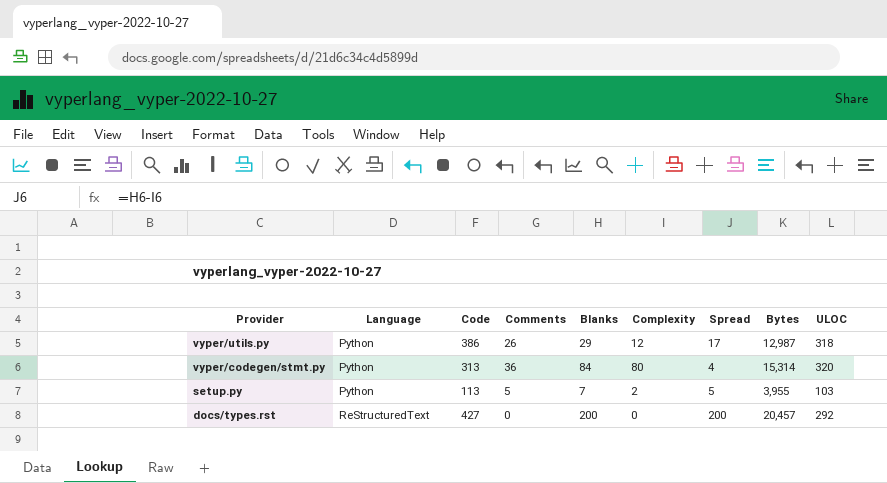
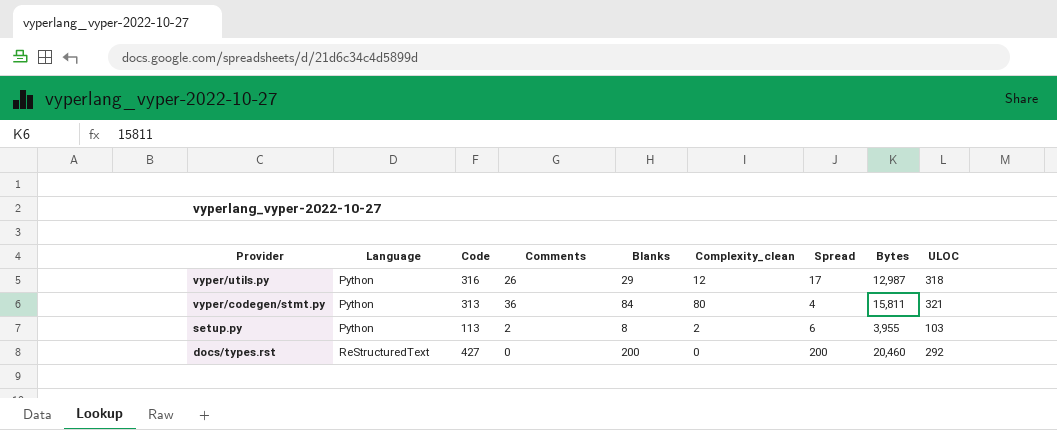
column name: Complexity -> Complexity_clean
vyper/utils.py | Code: 386 -> 316
vyper/codegen/stmt.py | Bytes: 15,314 -> 15,811
vyper/codegen/stmt.py | ULOC: 320 -> 321
setup.py | Comments: 5 -> 2
setup.py | Blanks: 7 -> 8
setup.py | Spread: 5 -> 6
docs/types.rst | Bytes: 20,457 -> 20,460

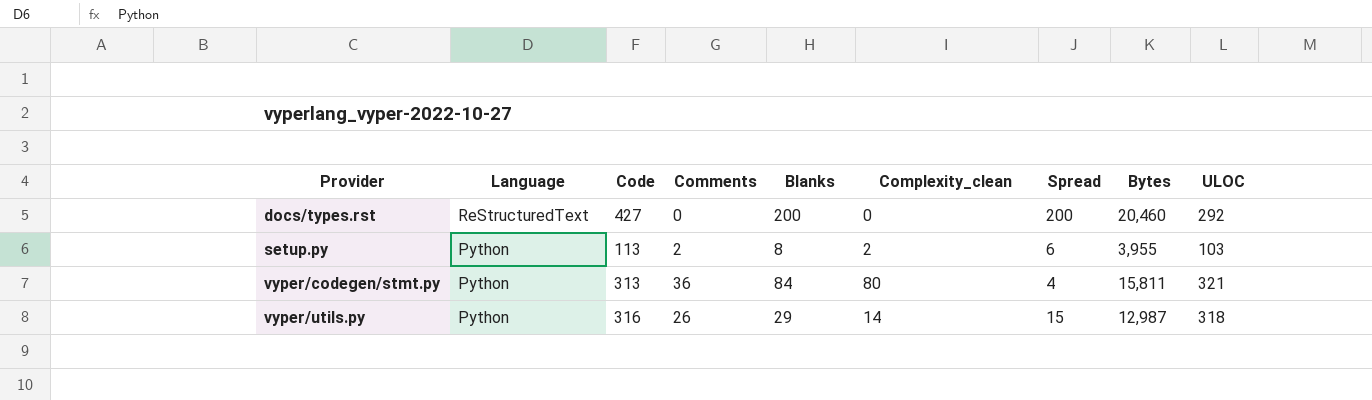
row order: Provider descending -> Provider ascending
vyper/utils.py | Complexity_clean: 12 -> 14
vyper/utils.py | Spread: 17 -> 15

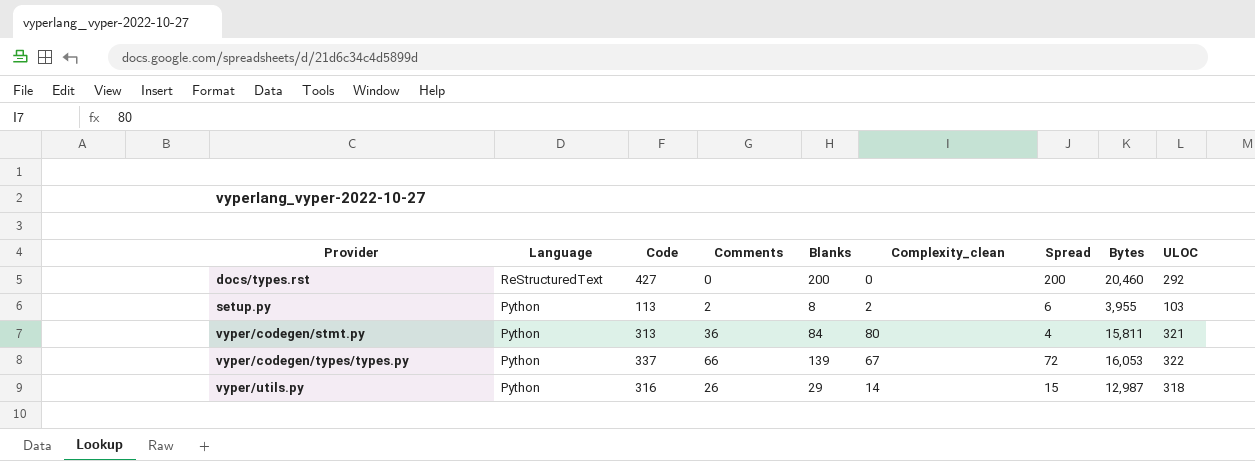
row vyper/codegen/types/types.py: none -> Python | 337 | 66 | 139 | 67 | 72 | 16,053 | 322

